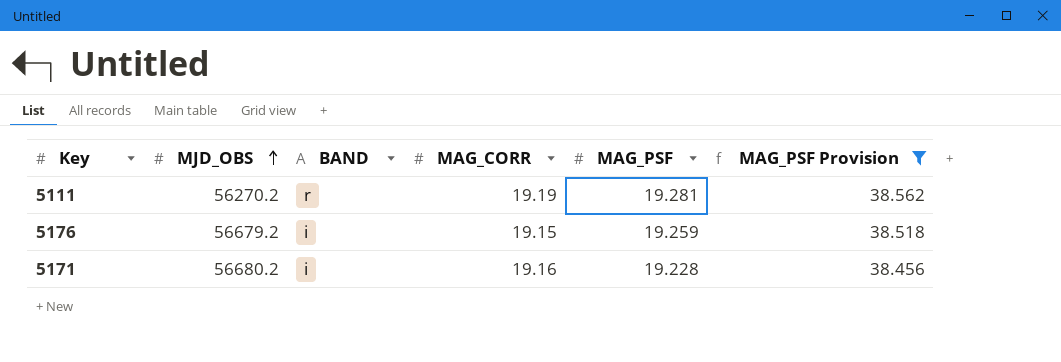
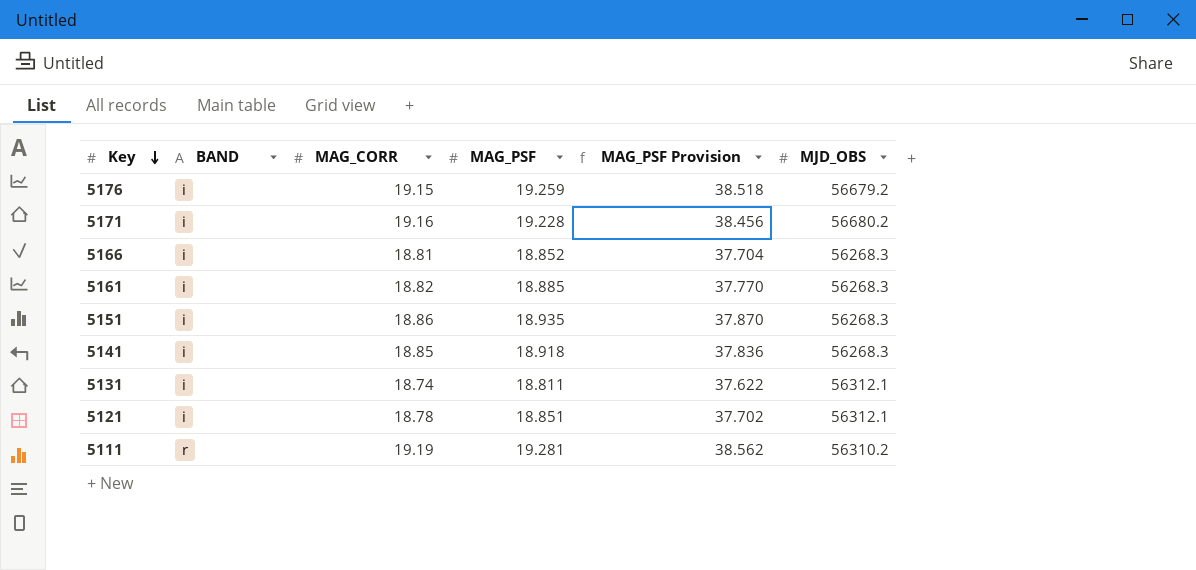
filter: MAG_PSF Provision >= 38.456 -> none
row order: MJD_OBS ascending -> Key descending
column MJD_OBS | position: 2 -> 6
5111 | MJD_OBS: 56270.2 -> 56310.2

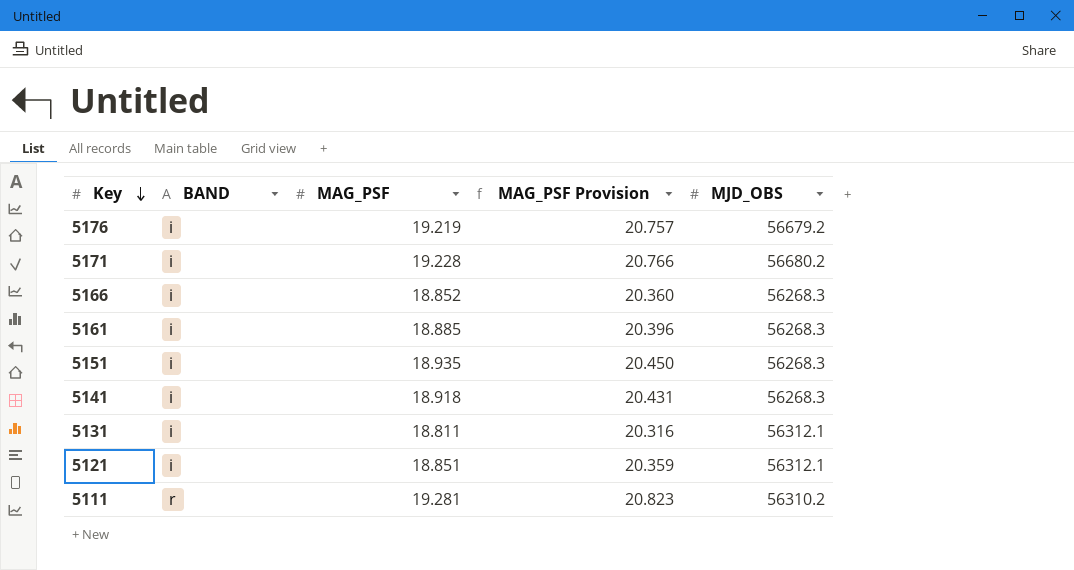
column MAG_CORR | position: 3 -> none
column MAG_PSF Provision | formula: [MAG_PSF] * 2 -> [MAG_PSF] * 1.08
5176 | MAG_PSF: 19.259 -> 19.219

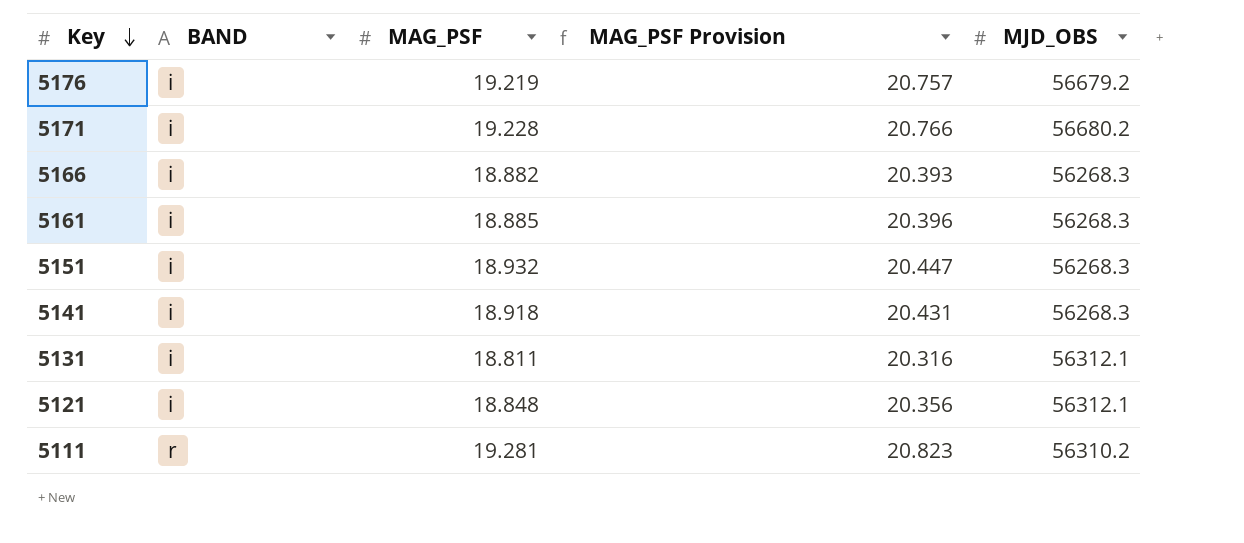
5166 | MAG_PSF: 18.852 -> 18.882
5166 | MAG_PSF Provision: 20.360 -> 20.393
5151 | MAG_PSF: 18.935 -> 18.932
5151 | MAG_PSF Provision: 20.450 -> 20.447
5121 | MAG_PSF: 18.851 -> 18.848
5121 | MAG_PSF Provision: 20.359 -> 20.356

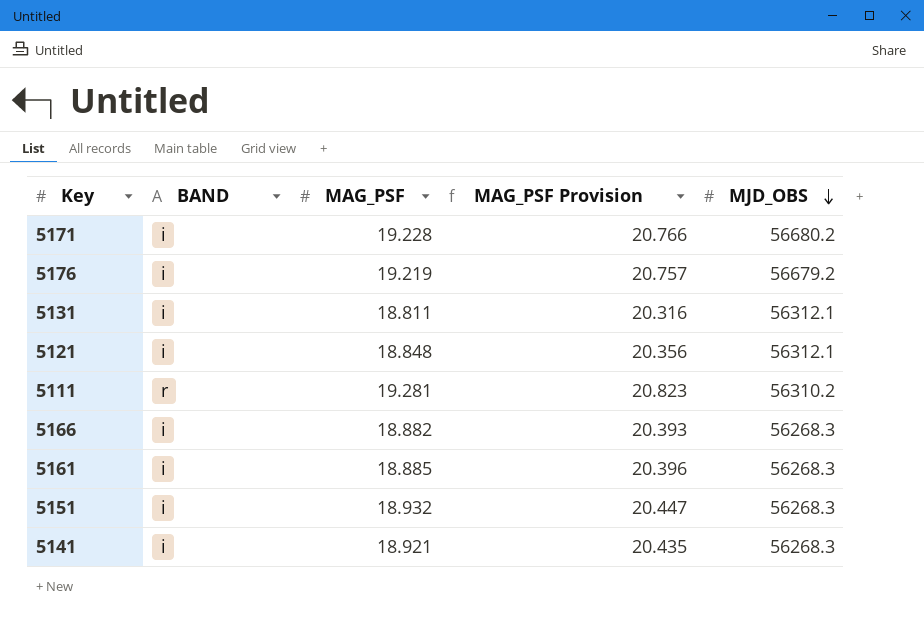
row order: Key descending -> MJD_OBS descending
5141 | MAG_PSF: 18.918 -> 18.921
5141 | MAG_PSF Provision: 20.431 -> 20.435

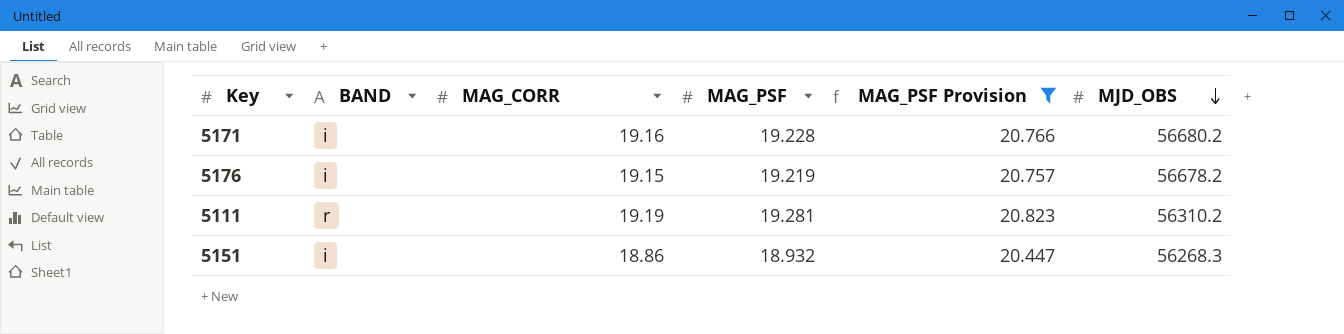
filter: none -> MAG_PSF Provision >= 20.447
column MAG_CORR | position: none -> 3
5176 | MJD_OBS: 56679.2 -> 56678.2

